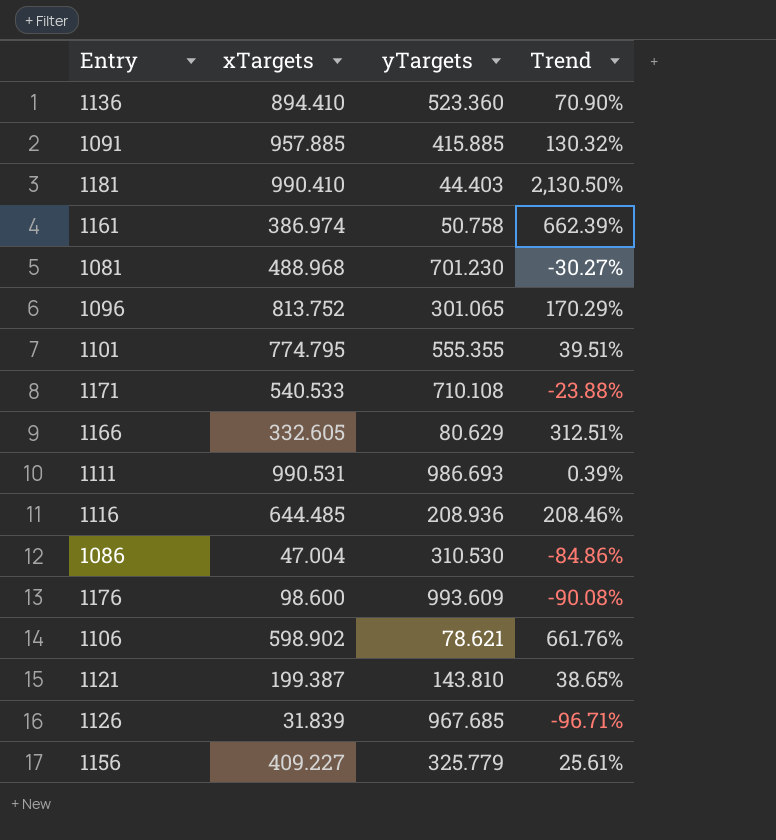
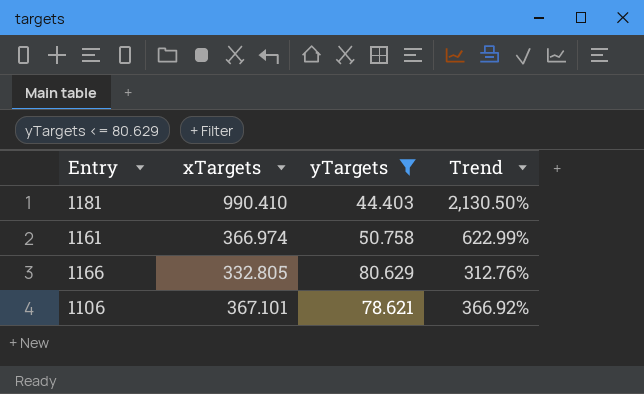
filter: none -> yTargets <= 80.629
1161 | xTargets: 386.974 -> 366.974
1161 | Trend: 662.39% -> 622.99%
1166 | xTargets: 332.605 -> 332.805
1166 | Trend: 312.51% -> 312.76%
1106 | xTargets: 598.902 -> 367.101
1106 | Trend: 661.76% -> 366.92%

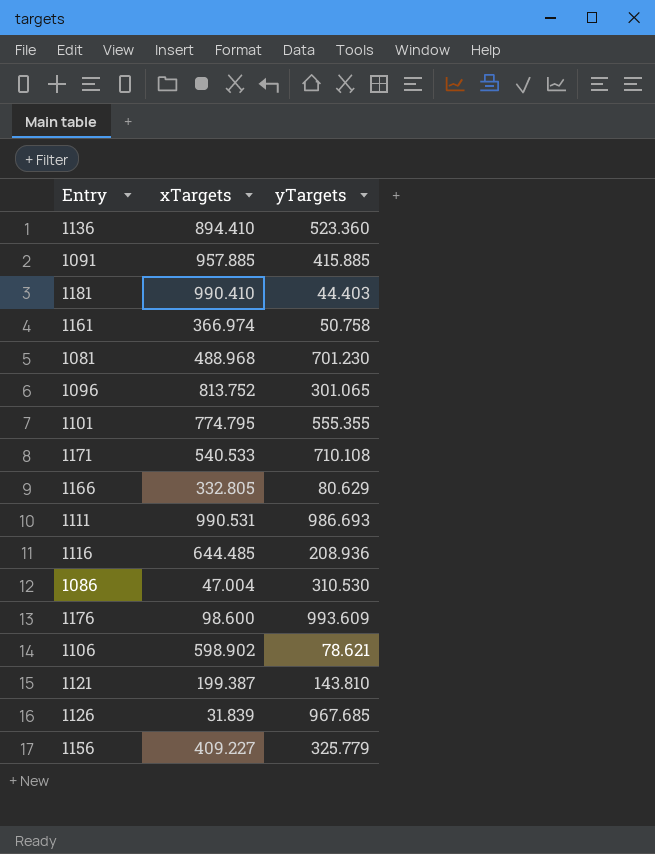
filter: yTargets <= 80.629 -> none
column Trend | formula: ([xTargets] - [yTargets]) / [yTargets] -> none
1106 | xTargets: 367.101 -> 598.902

